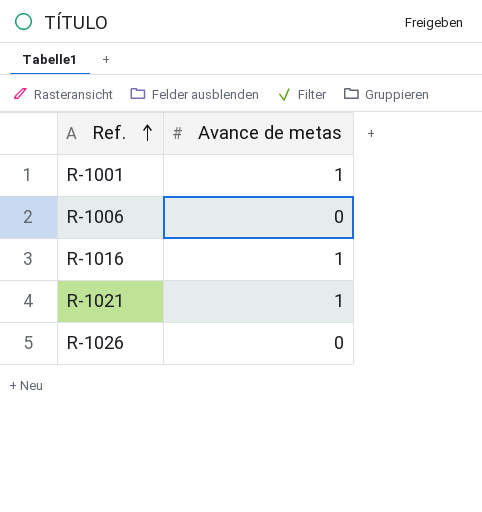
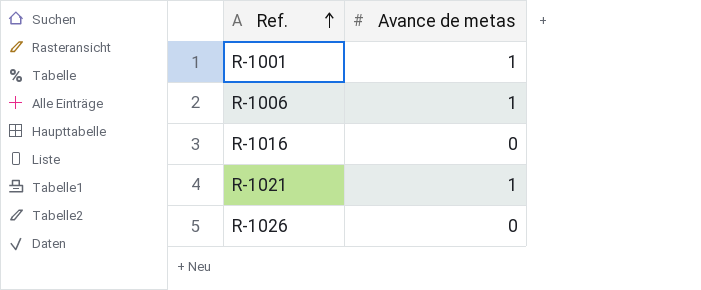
R-1006 | Avance de metas: 0 -> 1
R-1016 | Avance de metas: 1 -> 0

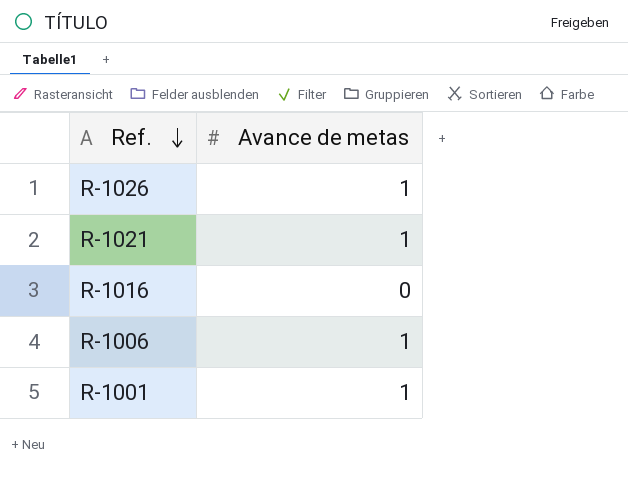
row order: Ref. ascending -> Ref. descending
R-1026 | Avance de metas: 0 -> 1

